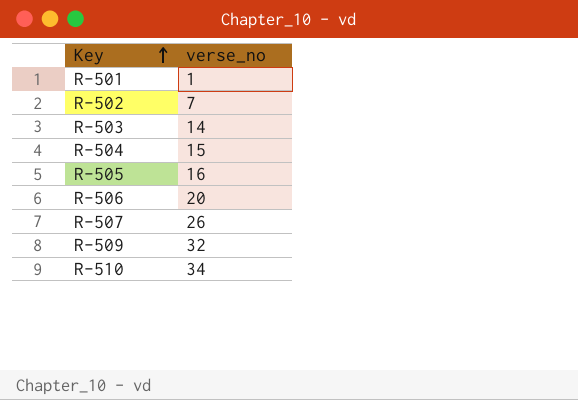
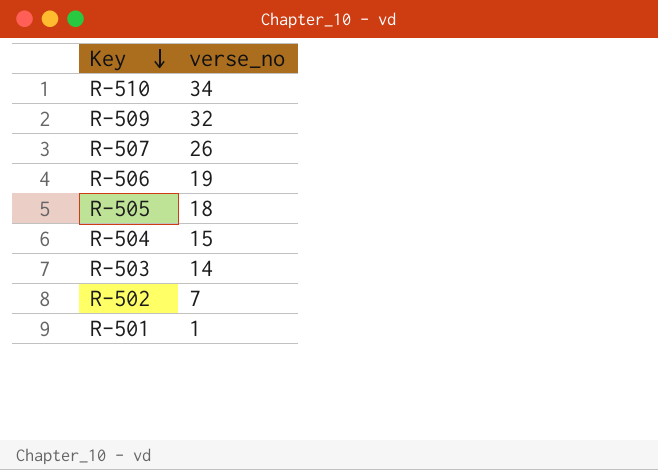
row order: Key ascending -> Key descending
R-506 | verse_no: 20 -> 19
R-505 | verse_no: 16 -> 18

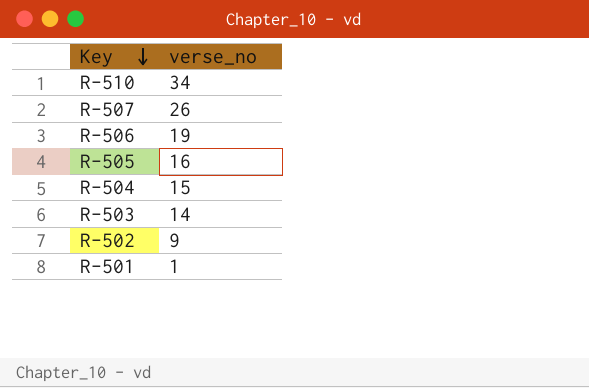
row R-509: 32 -> none
R-505 | verse_no: 18 -> 16
R-502 | verse_no: 7 -> 9

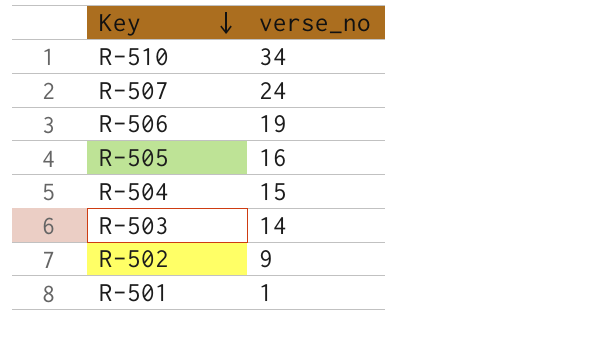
R-507 | verse_no: 26 -> 24

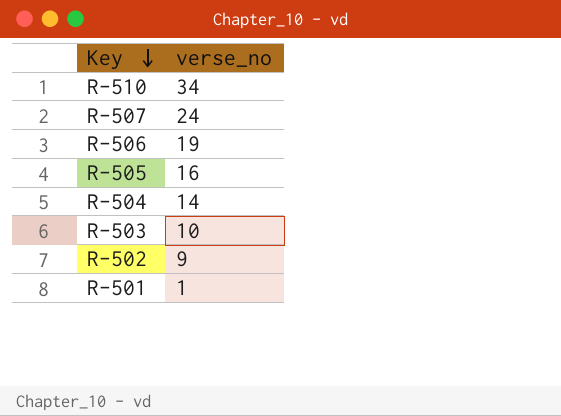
R-504 | verse_no: 15 -> 14
R-503 | verse_no: 14 -> 10

